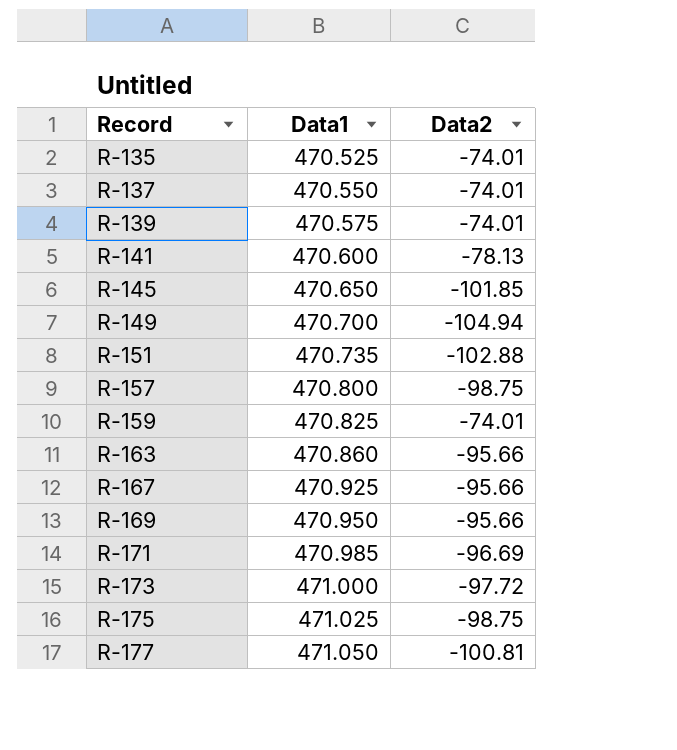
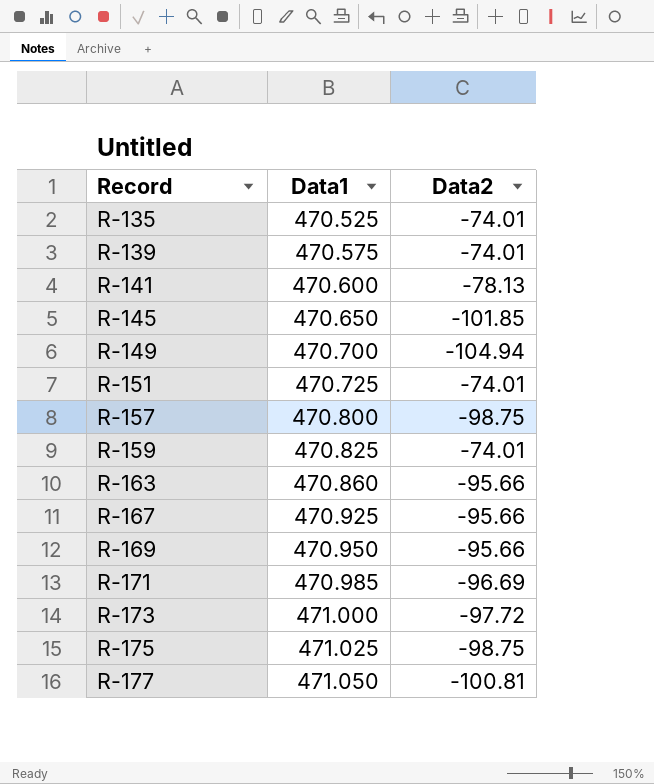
row R-137: 470.550 | -74.01 -> none
R-151 | Data1: 470.735 -> 470.725
R-151 | Data2: -102.88 -> -74.01

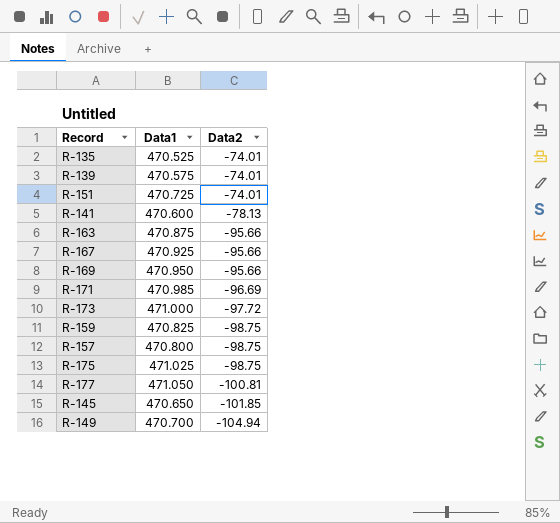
row order: Record ascending -> Data2 descending
R-163 | Data1: 470.860 -> 470.875
R-159 | Data2: -74.01 -> -98.75

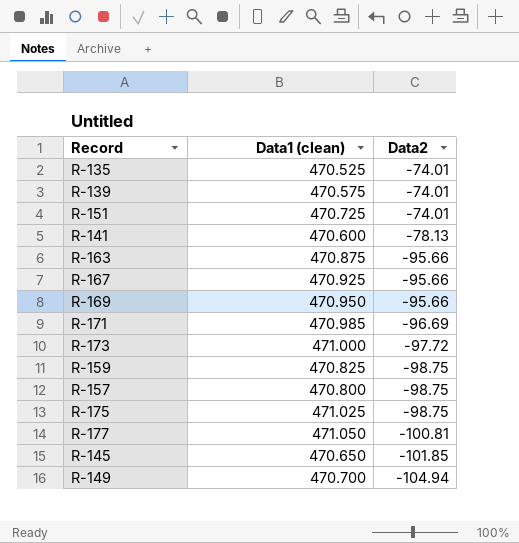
column name: Data1 -> Data1 (clean)

